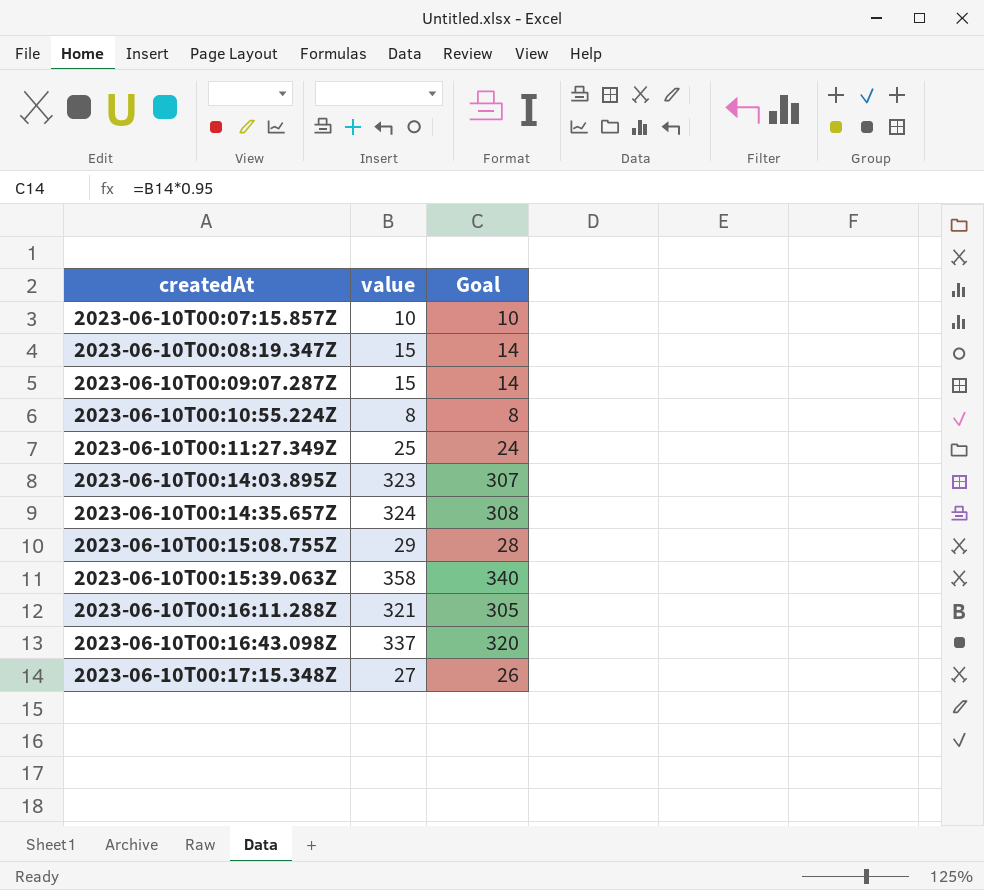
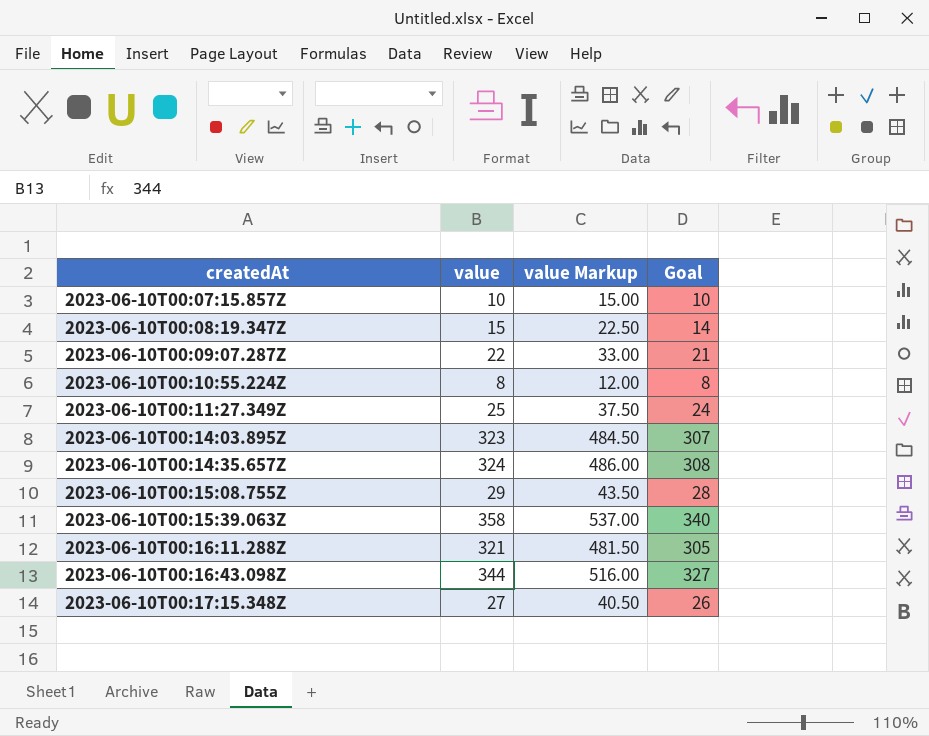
column value Markup | formula: none -> [value] * 1.5
2023-06-10T00:09:07.287Z | value: 15 -> 22
2023-06-10T00:09:07.287Z | Goal: 14 -> 21
2023-06-10T00:16:43.098Z | value: 337 -> 344
2023-06-10T00:16:43.098Z | Goal: 320 -> 327

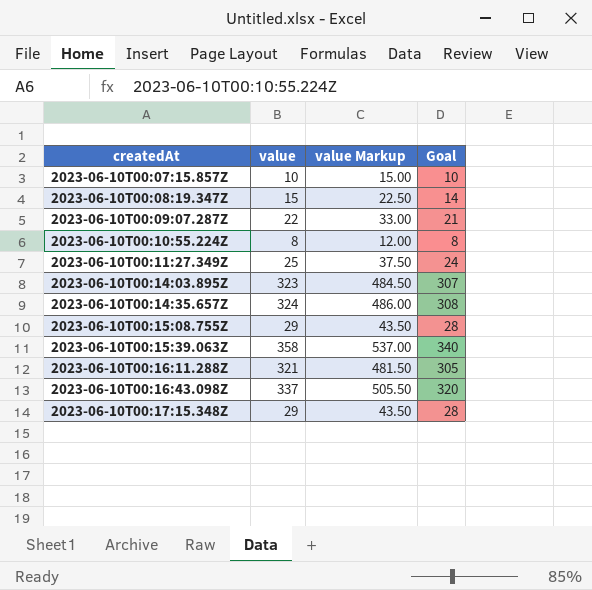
2023-06-10T00:16:43.098Z | value: 344 -> 337
2023-06-10T00:16:43.098Z | value Markup: 516.00 -> 505.50
2023-06-10T00:16:43.098Z | Goal: 327 -> 320
2023-06-10T00:17:15.348Z | value: 27 -> 29
2023-06-10T00:17:15.348Z | value Markup: 40.50 -> 43.50
2023-06-10T00:17:15.348Z | Goal: 26 -> 28

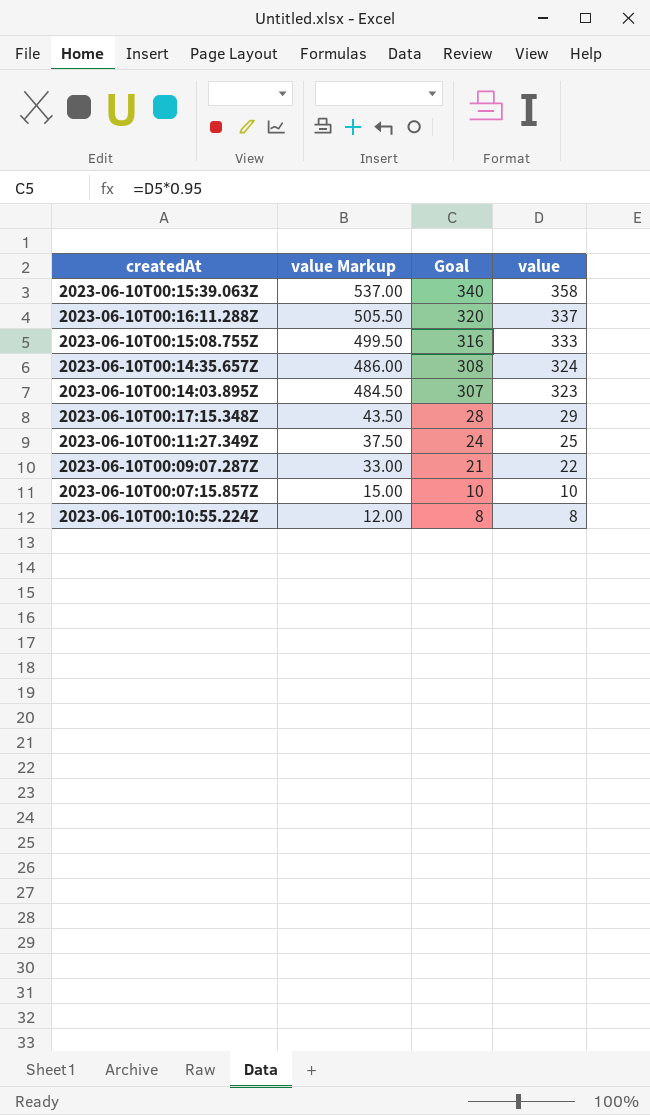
row order: createdAt ascending -> value Markup descending
column value | position: 2 -> 4
row 2023-06-10T00:08:19.347Z: 15 | 22.50 | 14 -> none
row 2023-06-10T00:16:43.098Z: 337 | 505.50 | 320 -> none
2023-06-10T00:16:11.288Z | value Markup: 481.50 -> 505.50
2023-06-10T00:16:11.288Z | Goal: 305 -> 320
2023-06-10T00:16:11.288Z | value: 321 -> 337
2023-06-10T00:15:08.755Z | value Markup: 43.50 -> 499.50
2023-06-10T00:15:08.755Z | Goal: 28 -> 316
2023-06-10T00:15:08.755Z | value: 29 -> 333

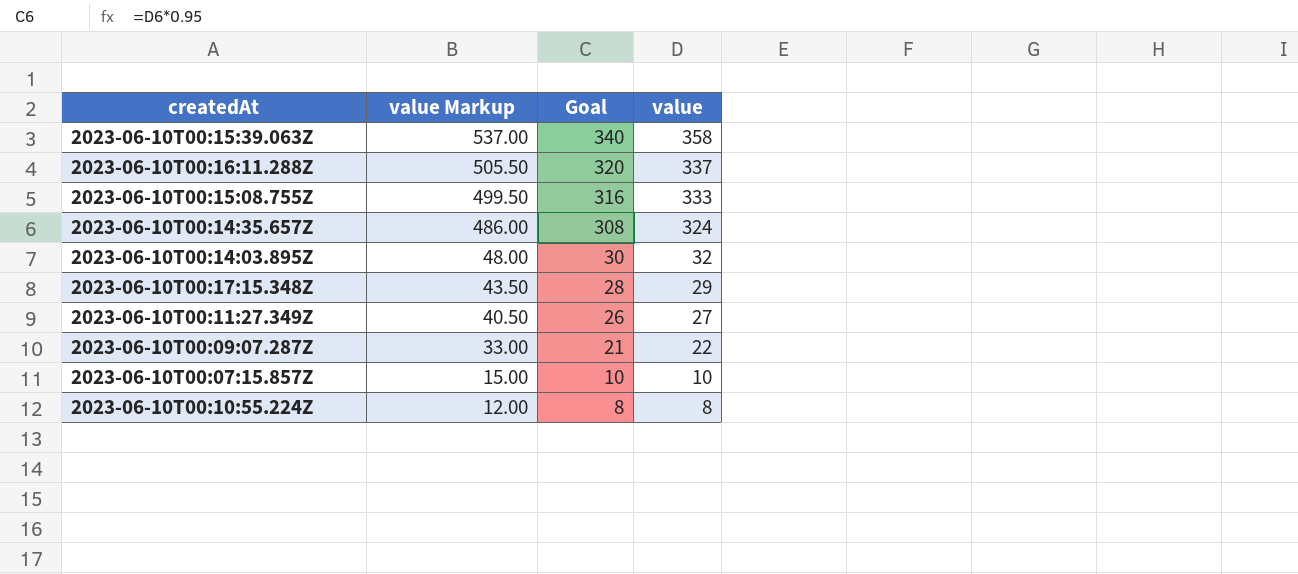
2023-06-10T00:14:03.895Z | value Markup: 484.50 -> 48.00
2023-06-10T00:14:03.895Z | Goal: 307 -> 30
2023-06-10T00:14:03.895Z | value: 323 -> 32
2023-06-10T00:11:27.349Z | value Markup: 37.50 -> 40.50
2023-06-10T00:11:27.349Z | Goal: 24 -> 26
2023-06-10T00:11:27.349Z | value: 25 -> 27

